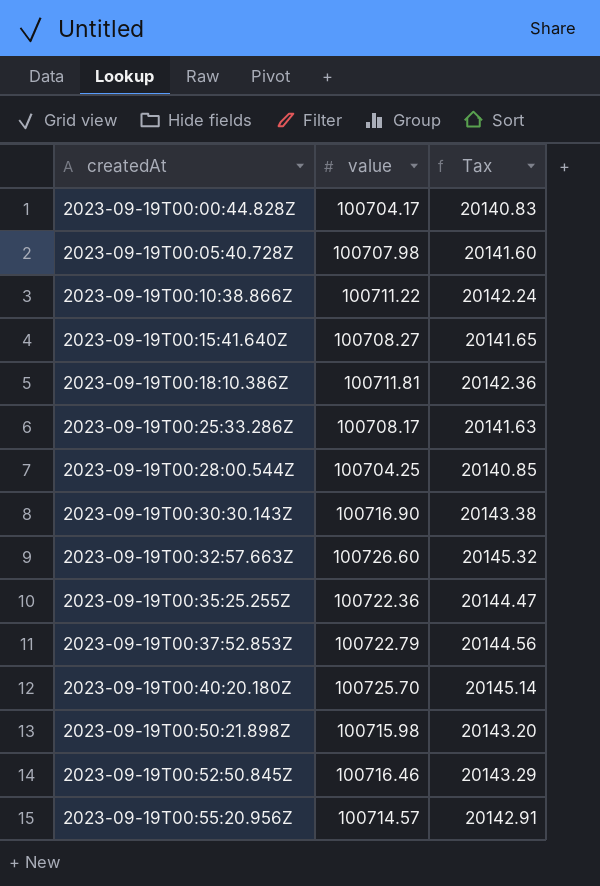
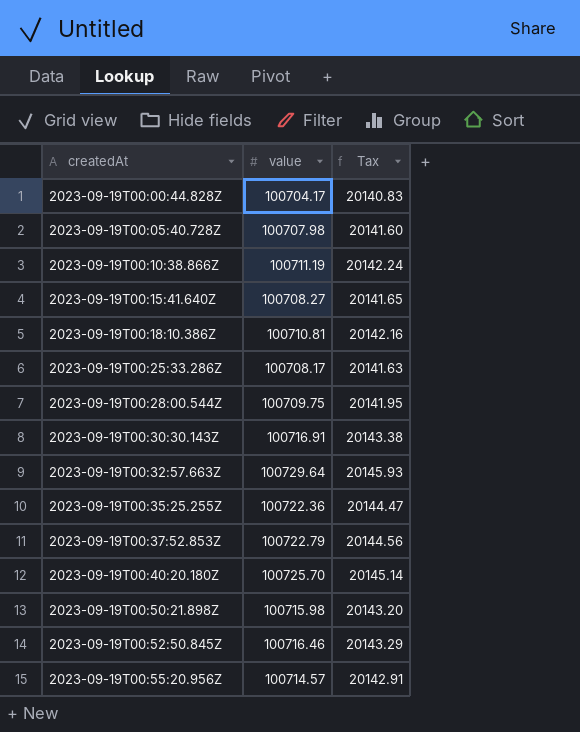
2023-09-19T00:10:38.866Z | value: 100711.22 -> 100711.19
2023-09-19T00:18:10.386Z | value: 100711.81 -> 100710.81
2023-09-19T00:18:10.386Z | Tax: 20142.36 -> 20142.16
2023-09-19T00:28:00.544Z | value: 100704.25 -> 100709.75
2023-09-19T00:28:00.544Z | Tax: 20140.85 -> 20141.95
2023-09-19T00:30:30.143Z | value: 100716.90 -> 100716.91
2023-09-19T00:32:57.663Z | value: 100726.60 -> 100729.64
2023-09-19T00:32:57.663Z | Tax: 20145.32 -> 20145.93

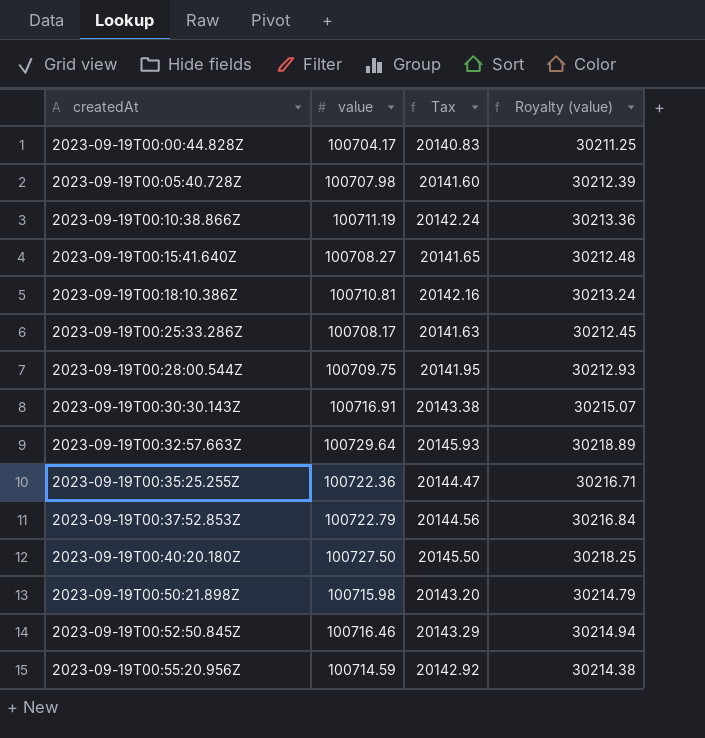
column Royalty (value) | formula: none -> [value] * 0.3
2023-09-19T00:40:20.180Z | value: 100725.70 -> 100727.50
2023-09-19T00:40:20.180Z | Tax: 20145.14 -> 20145.50
2023-09-19T00:55:20.956Z | value: 100714.57 -> 100714.59
2023-09-19T00:55:20.956Z | Tax: 20142.91 -> 20142.92

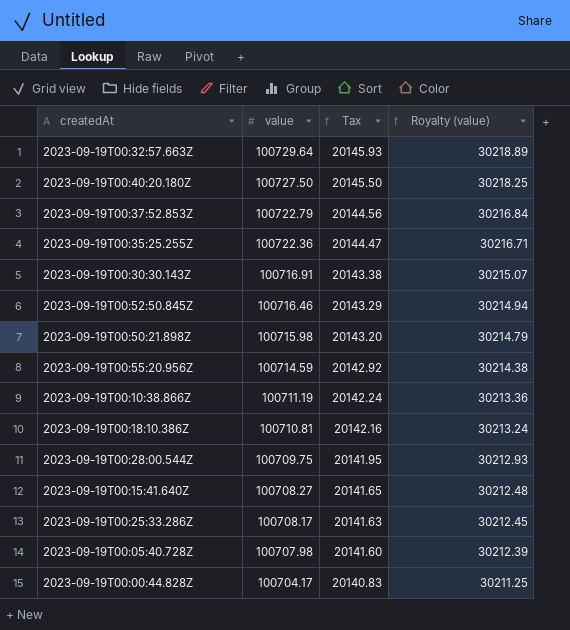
row order: createdAt ascending -> value descending

